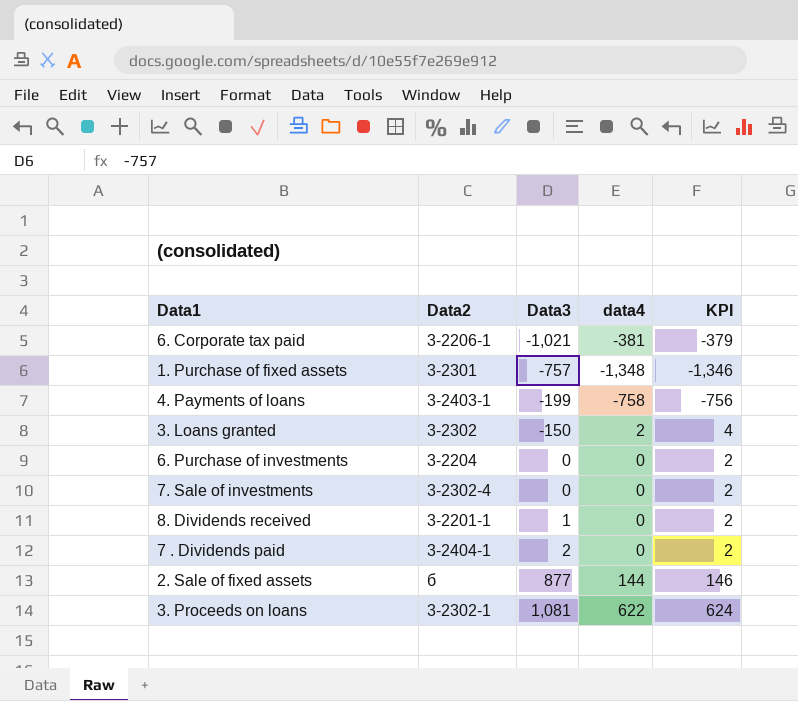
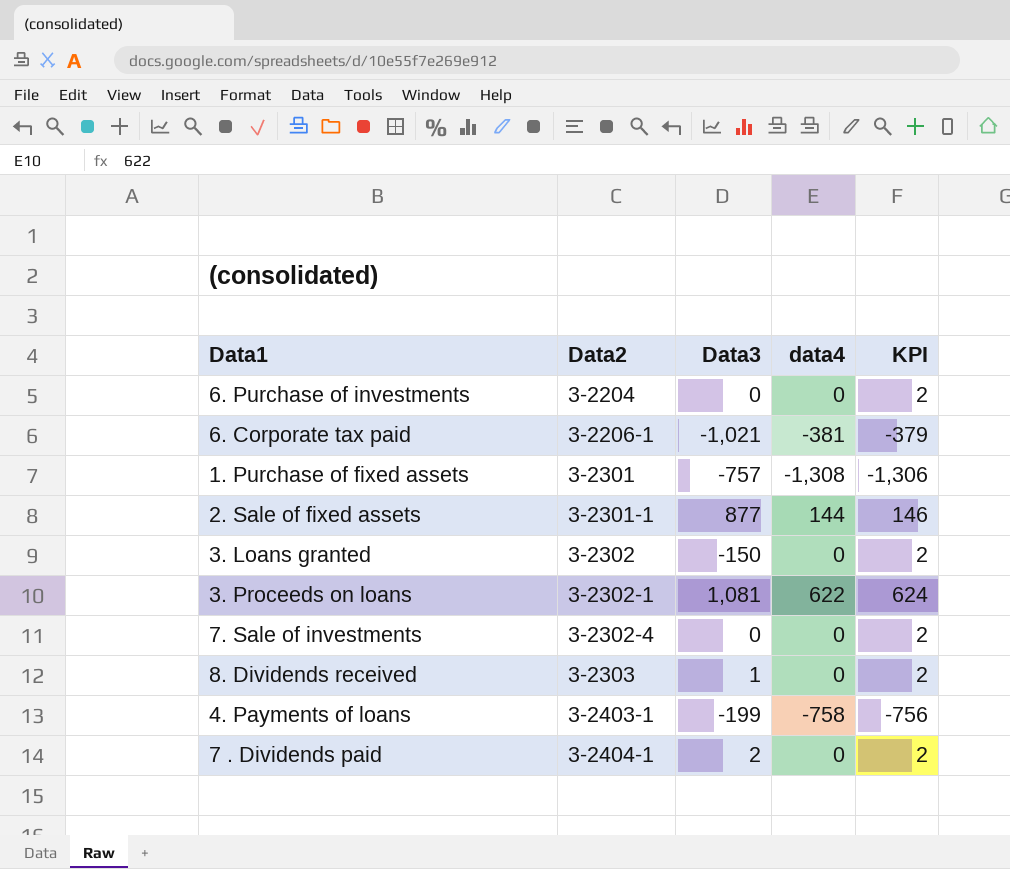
row order: Data3 ascending -> Data2 ascending
1. Purchase of fixed assets | data4: -1,348 -> -1,308
1. Purchase of fixed assets | KPI: -1,346 -> -1,306
2. Sale of fixed assets | Data2: б -> 3-2301-1
3. Loans granted | data4: 2 -> 0
3. Loans granted | KPI: 4 -> 2
8. Dividends received | Data2: 3-2201-1 -> 3-2303

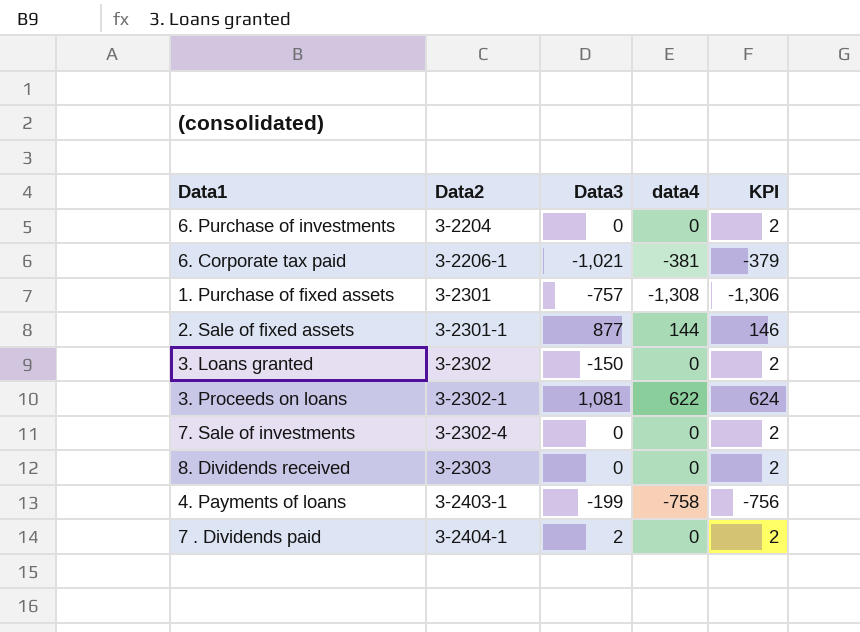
8. Dividends received | Data3: 1 -> 0

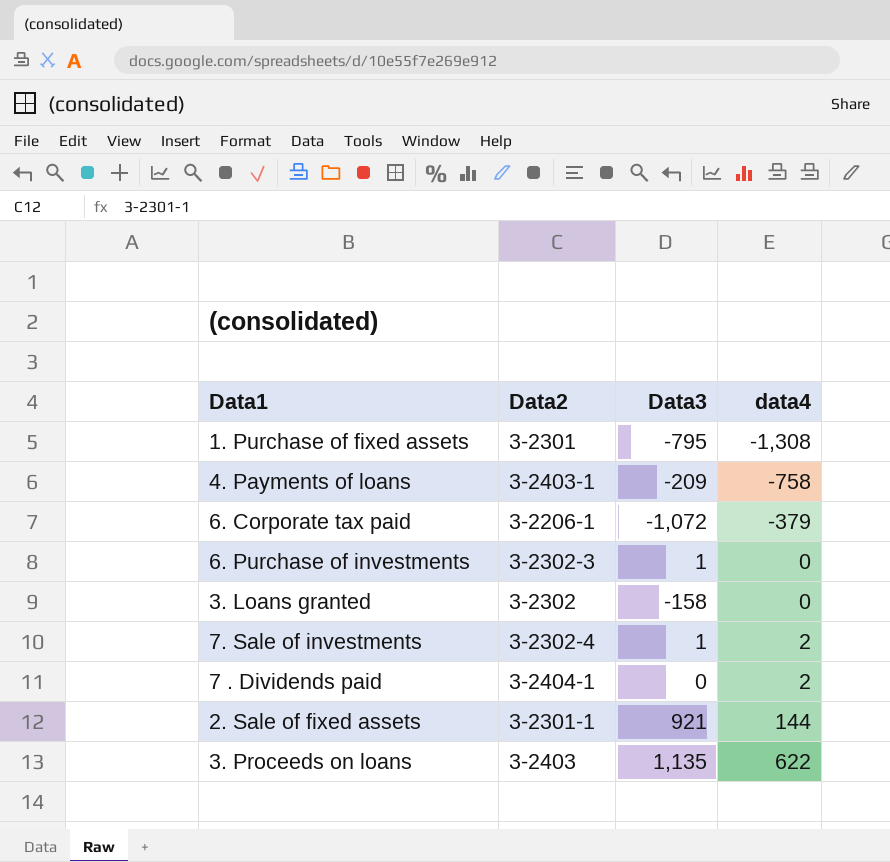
row order: Data2 ascending -> data4 ascending
column KPI | formula: [data4] + 2 -> none
row 8. Dividends received: 3-2303 | 0 | 0 | 2 -> none
1. Purchase of fixed assets | Data3: -757 -> -795
4. Payments of loans | Data3: -199 -> -209
6. Corporate tax paid | Data3: -1,021 -> -1,072
6. Corporate tax paid | data4: -381 -> -379
6. Purchase of investments | Data2: 3-2204 -> 3-2302-3
6. Purchase of investments | Data3: 0 -> 1
3. Loans granted | Data3: -150 -> -158
7. Sale of investments | Data3: 0 -> 1
7. Sale of investments | data4: 0 -> 2
7 . Dividends paid | Data3: 2 -> 0
7 . Dividends paid | data4: 0 -> 2
2. Sale of fixed assets | Data3: 877 -> 921
3. Proceeds on loans | Data2: 3-2302-1 -> 3-2403
3. Proceeds on loans | Data3: 1,081 -> 1,135

